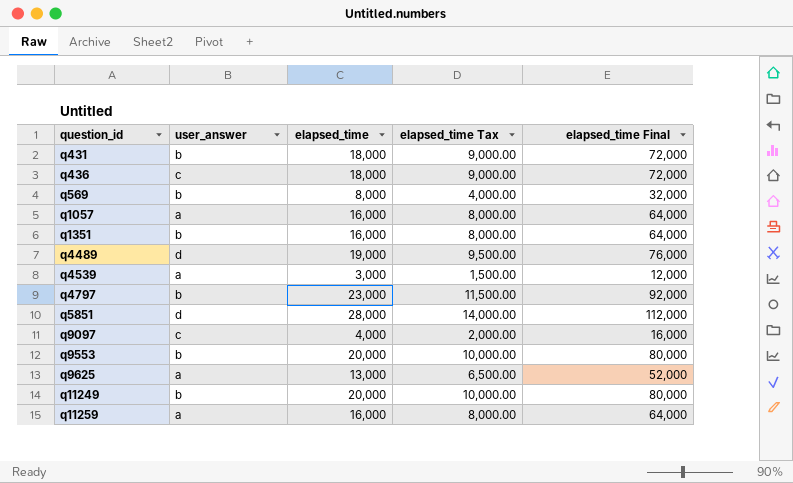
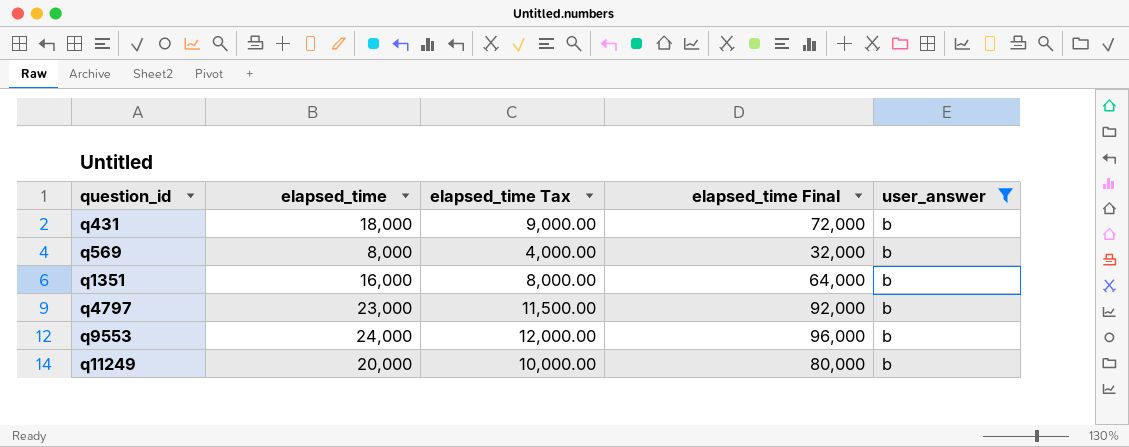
filter: none -> user_answer = b
column user_answer | position: 2 -> 5
q9553 | elapsed_time: 20,000 -> 24,000
q9553 | elapsed_time Tax: 10,000.00 -> 12,000.00
q9553 | elapsed_time Final: 80,000 -> 96,000

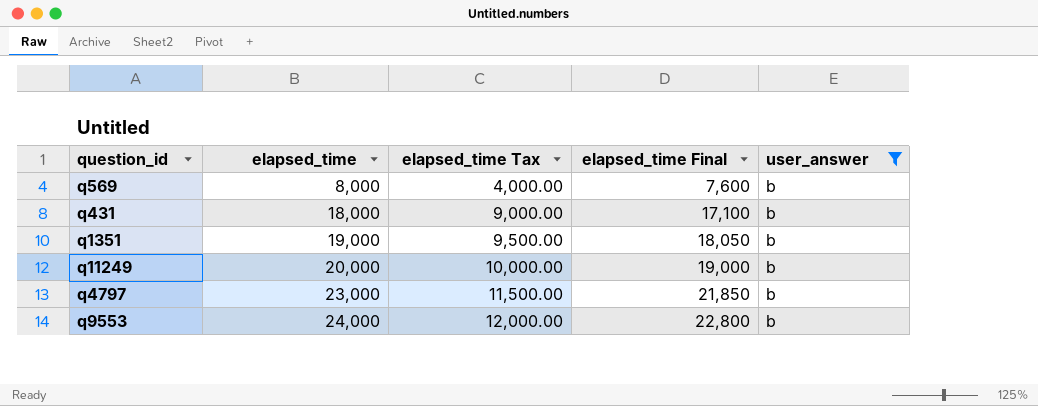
row order: question_id ascending -> elapsed_time ascending
column elapsed_time Final | formula: [elapsed_time] * 4 -> [elapsed_time] * 0.95
q1351 | elapsed_time: 16,000 -> 19,000
q1351 | elapsed_time Tax: 8,000.00 -> 9,500.00

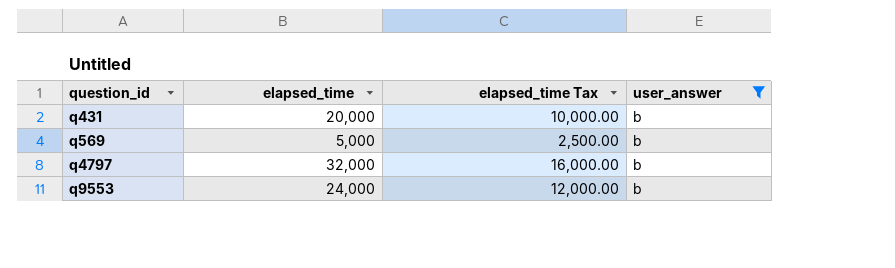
row order: elapsed_time ascending -> question_id ascending
column elapsed_time Final | formula: [elapsed_time] * 0.95 -> none
row q1351: 19,000 | 9,500.00 | 18,050 | b -> none
row q11249: 20,000 | 10,000.00 | 19,000 | b -> none
q431 | elapsed_time: 18,000 -> 20,000
q431 | elapsed_time Tax: 9,000.00 -> 10,000.00
q569 | elapsed_time: 8,000 -> 5,000
q569 | elapsed_time Tax: 4,000.00 -> 2,500.00
q4797 | elapsed_time: 23,000 -> 32,000
q4797 | elapsed_time Tax: 11,500.00 -> 16,000.00

